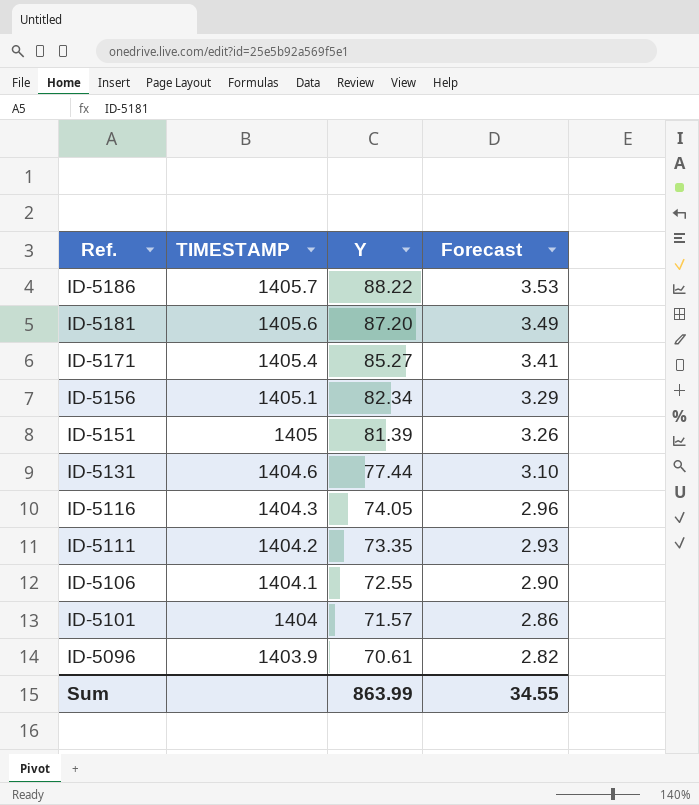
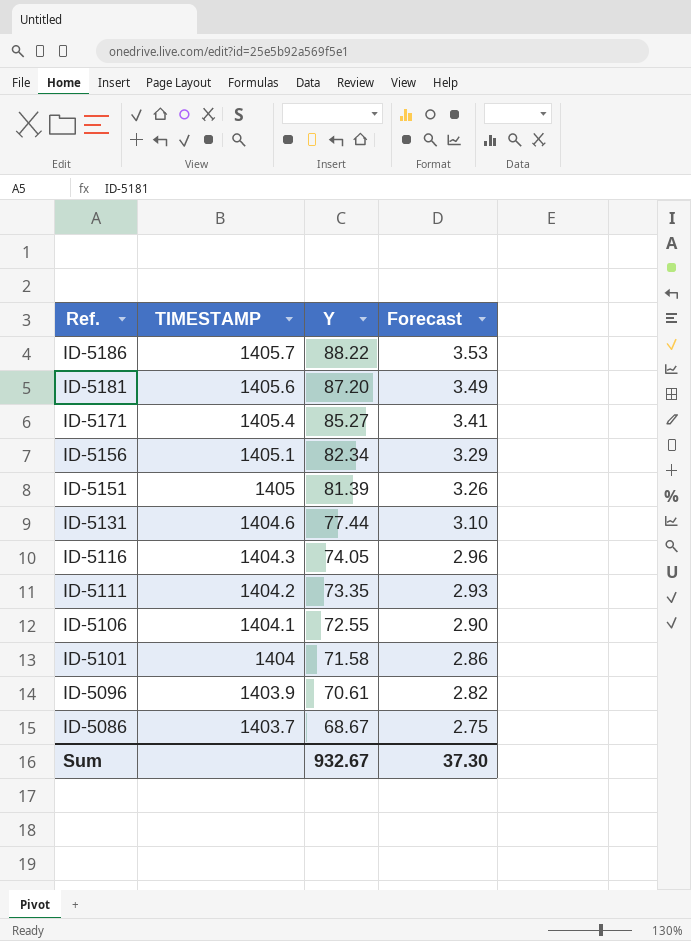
ID-5101 | Y: 71.57 -> 71.58
row ID-5086: none -> 1403.7 | 68.67 | 2.75
Sum | Y: 863.99 -> 932.67
Sum | Forecast: 34.55 -> 37.30

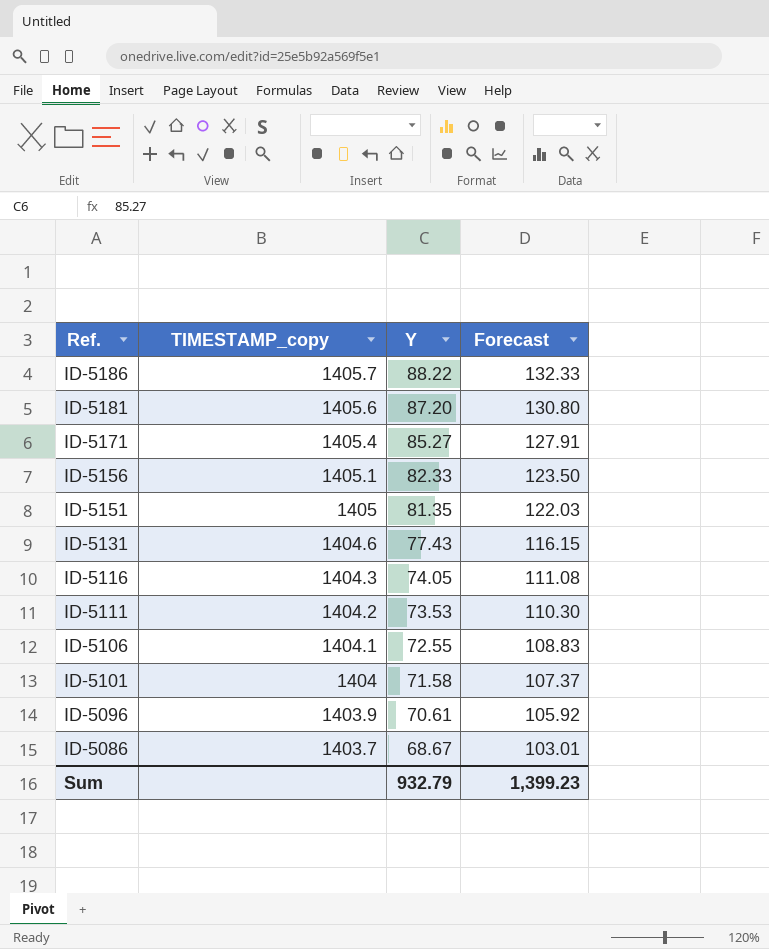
column name: TIMESTAMP -> TIMESTAMP_copy
column Forecast | formula: [Y] * 0.04 -> [Y] * 1.5
ID-5156 | Y: 82.34 -> 82.33
ID-5151 | Y: 81.39 -> 81.35
ID-5131 | Y: 77.44 -> 77.43
ID-5111 | Y: 73.35 -> 73.53
Sum | Y: 932.67 -> 932.79
Sum | Forecast: 37.30 -> 1,399.23

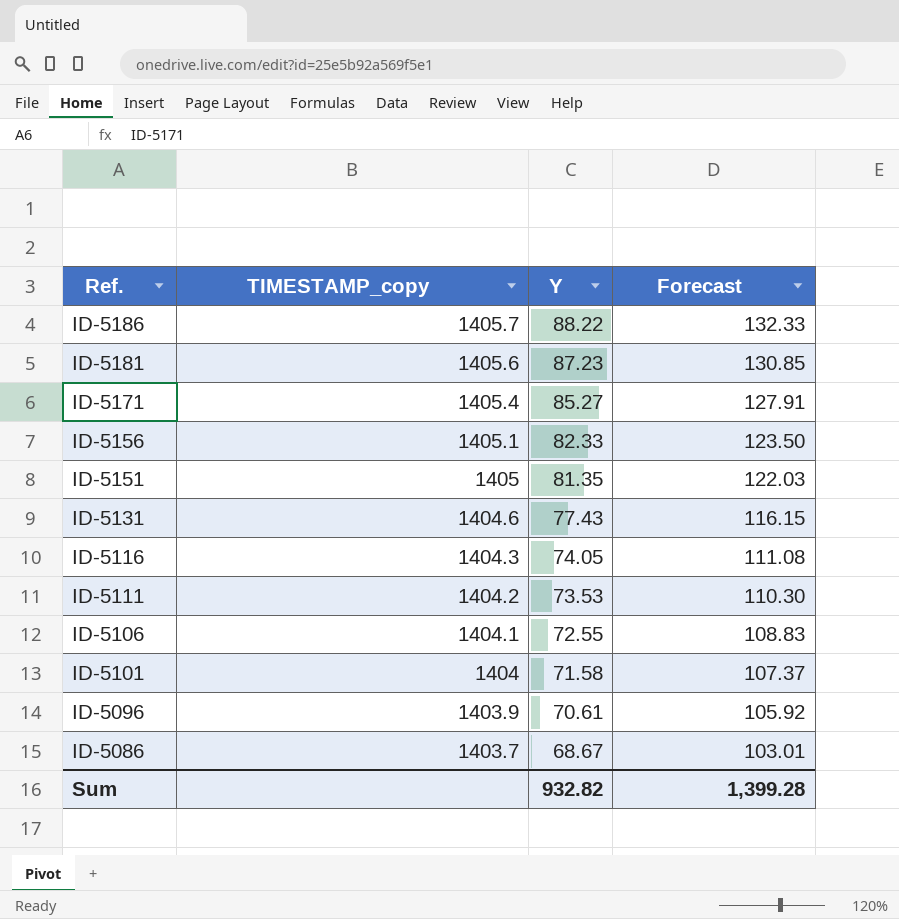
ID-5181 | Y: 87.20 -> 87.23
ID-5181 | Forecast: 130.80 -> 130.85
Sum | Y: 932.79 -> 932.82
Sum | Forecast: 1,399.23 -> 1,399.28

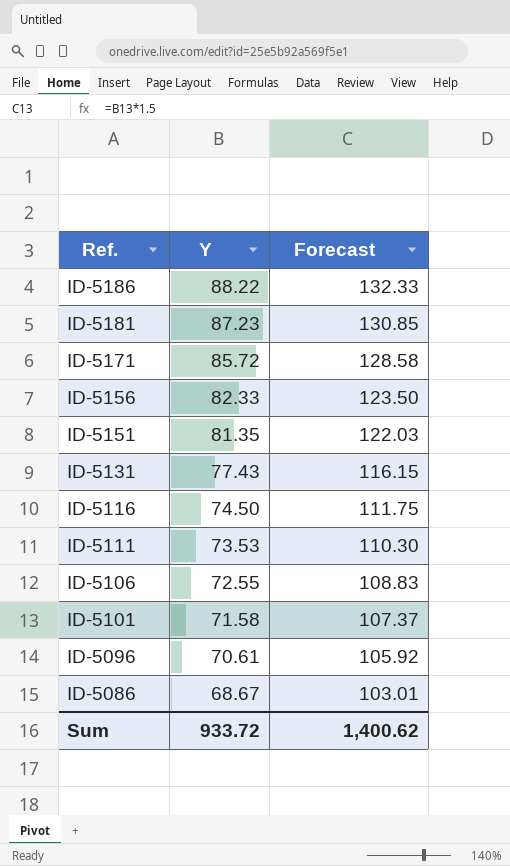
column TIMESTAMP_copy | position: 2 -> none
ID-5171 | Y: 85.27 -> 85.72
ID-5171 | Forecast: 127.91 -> 128.58
ID-5116 | Y: 74.05 -> 74.50
ID-5116 | Forecast: 111.08 -> 111.75
Sum | Y: 932.82 -> 933.72
Sum | Forecast: 1,399.28 -> 1,400.62

